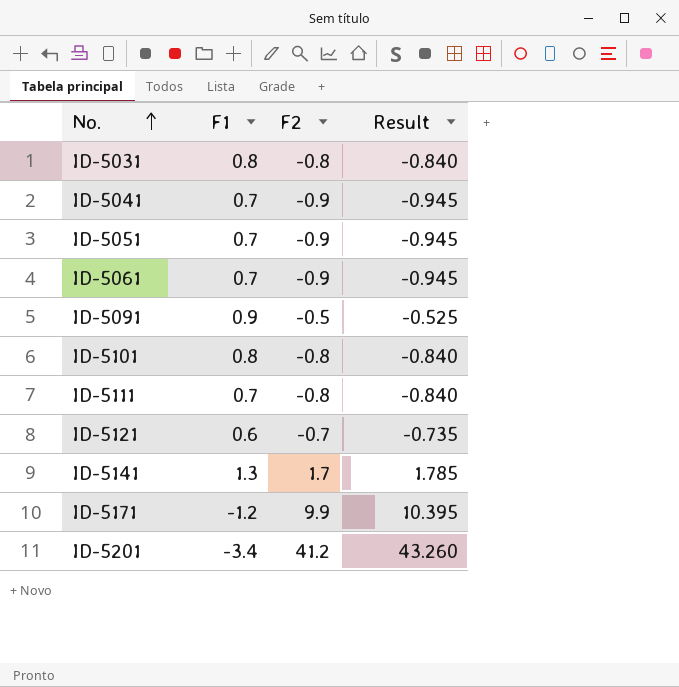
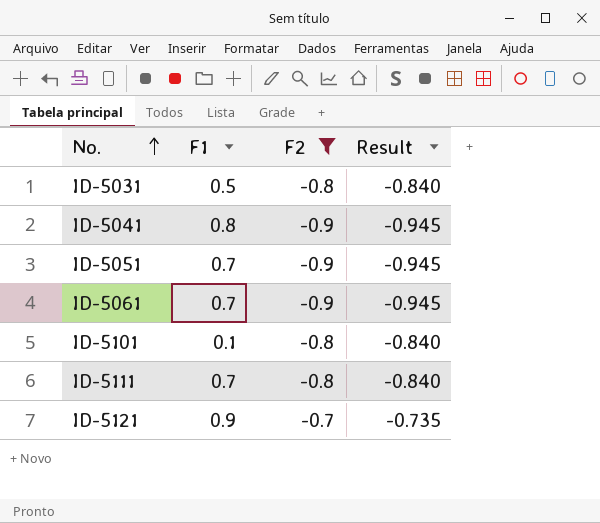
filter: none -> F2 <= -0.7
ID-5031 | F1: 0.8 -> 0.5
ID-5041 | F1: 0.7 -> 0.8
ID-5101 | F1: 0.8 -> 0.1
ID-5121 | F1: 0.6 -> 0.9

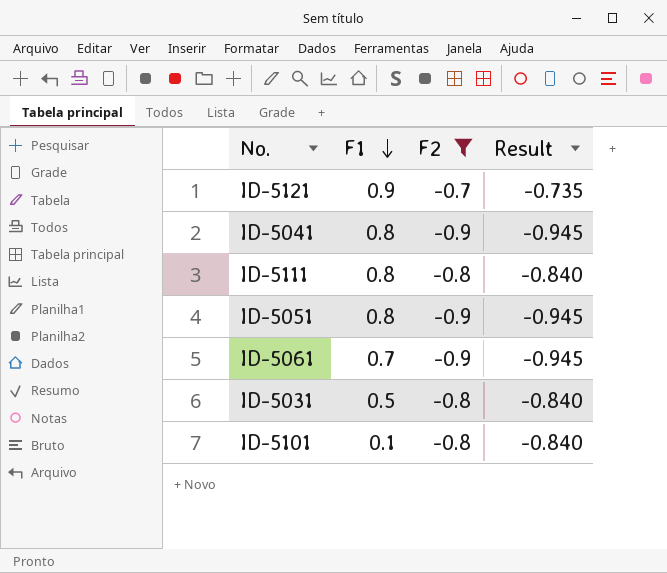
row order: No. ascending -> F1 descending
ID-5111 | F1: 0.7 -> 0.8
ID-5051 | F1: 0.7 -> 0.8

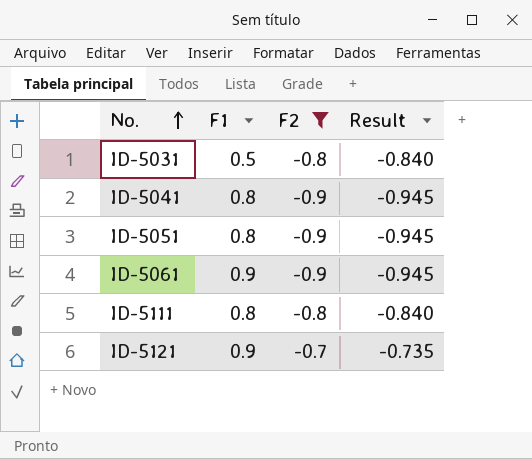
row order: F1 descending -> No. ascending
row ID-5101: 0.1 | -0.8 | -0.840 -> none
ID-5061 | F1: 0.7 -> 0.9

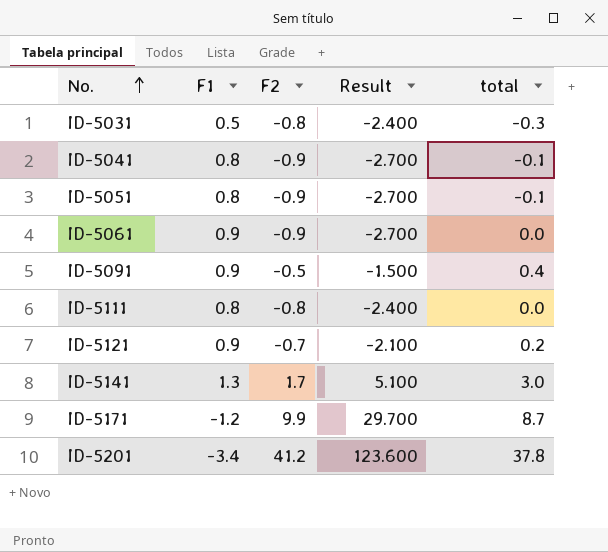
filter: F2 <= -0.7 -> none
column Result | formula: [F2] * 1.05 -> [F2] * 3
column total | formula: none -> [F1] + [F2]

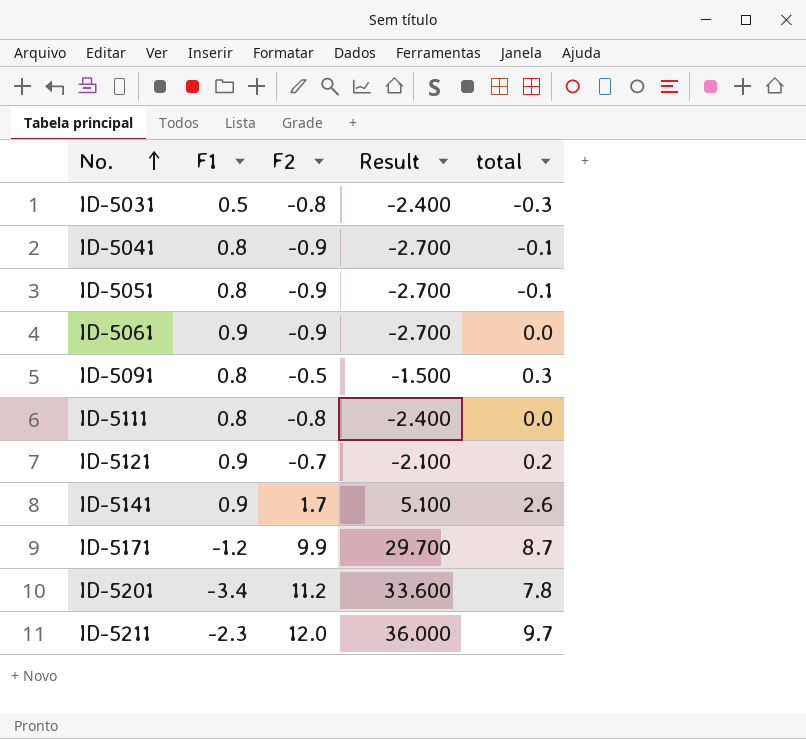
ID-5091 | F1: 0.9 -> 0.8
ID-5091 | total: 0.4 -> 0.3
ID-5141 | F1: 1.3 -> 0.9
ID-5141 | total: 3.0 -> 2.6
ID-5201 | F2: 41.2 -> 11.2
ID-5201 | Result: 123.600 -> 33.600
ID-5201 | total: 37.8 -> 7.8
row ID-5211: none -> -2.3 | 12.0 | 36.000 | 9.7

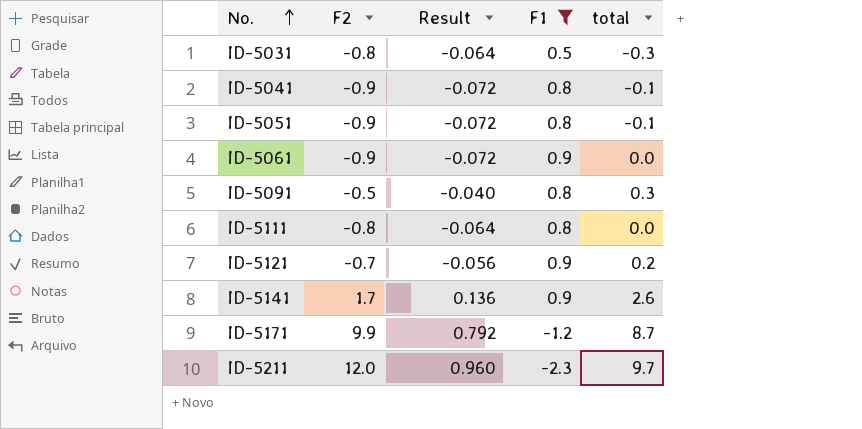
filter: none -> F1 != -3.4
column Result | formula: [F2] * 3 -> [F2] * 0.08
column F1 | position: 2 -> 4

